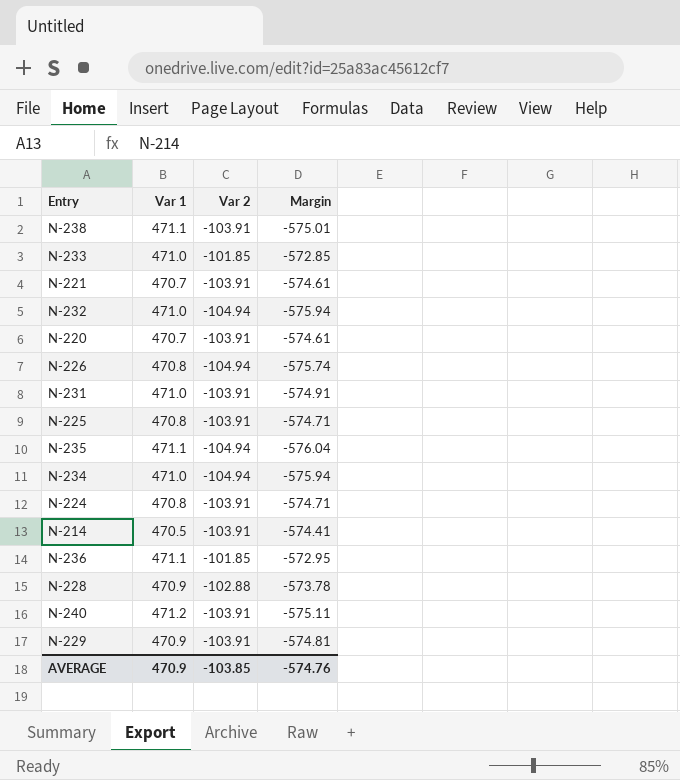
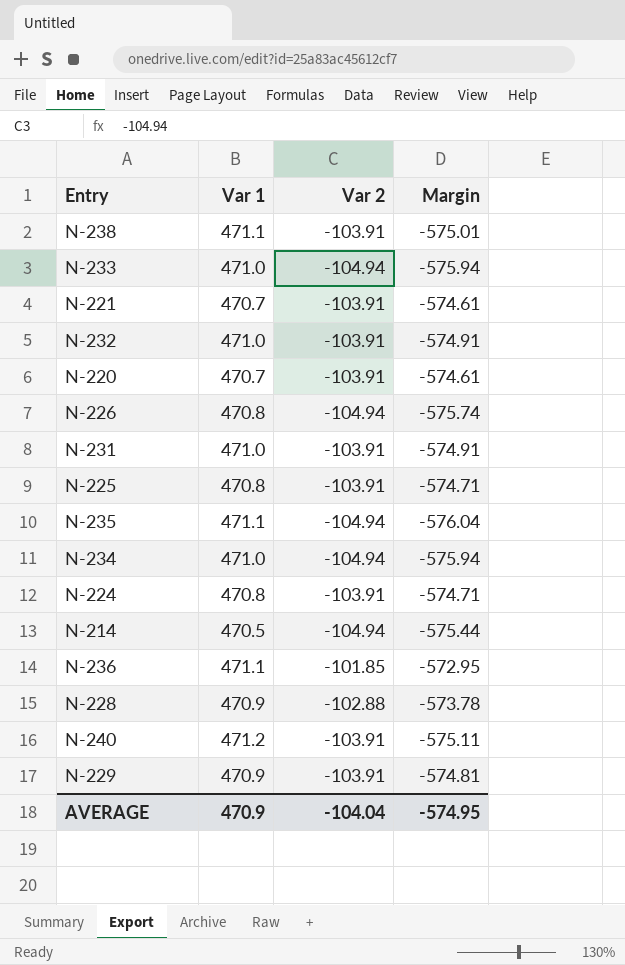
N-233 | Var 2: -101.85 -> -104.94
N-233 | Margin: -572.85 -> -575.94
N-232 | Var 2: -104.94 -> -103.91
N-232 | Margin: -575.94 -> -574.91
N-214 | Var 2: -103.91 -> -104.94
N-214 | Margin: -574.41 -> -575.44
AVERAGE | Var 2: -103.85 -> -104.04
AVERAGE | Margin: -574.76 -> -574.95

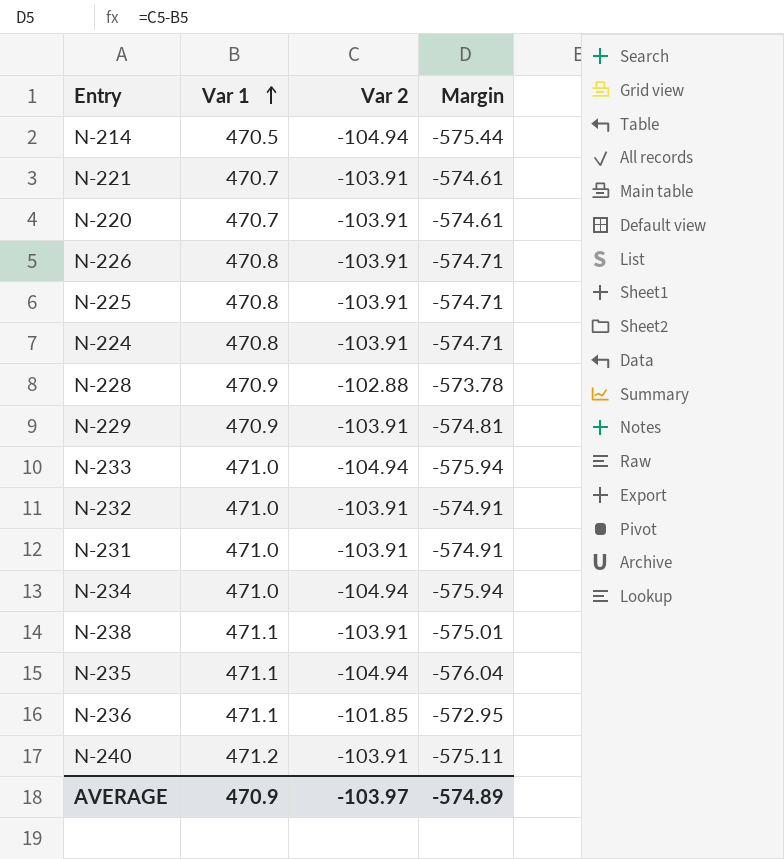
row order: none -> Var 1 ascending
N-226 | Var 2: -104.94 -> -103.91
N-226 | Margin: -575.74 -> -574.71
AVERAGE | Var 2: -104.04 -> -103.97
AVERAGE | Margin: -574.95 -> -574.89

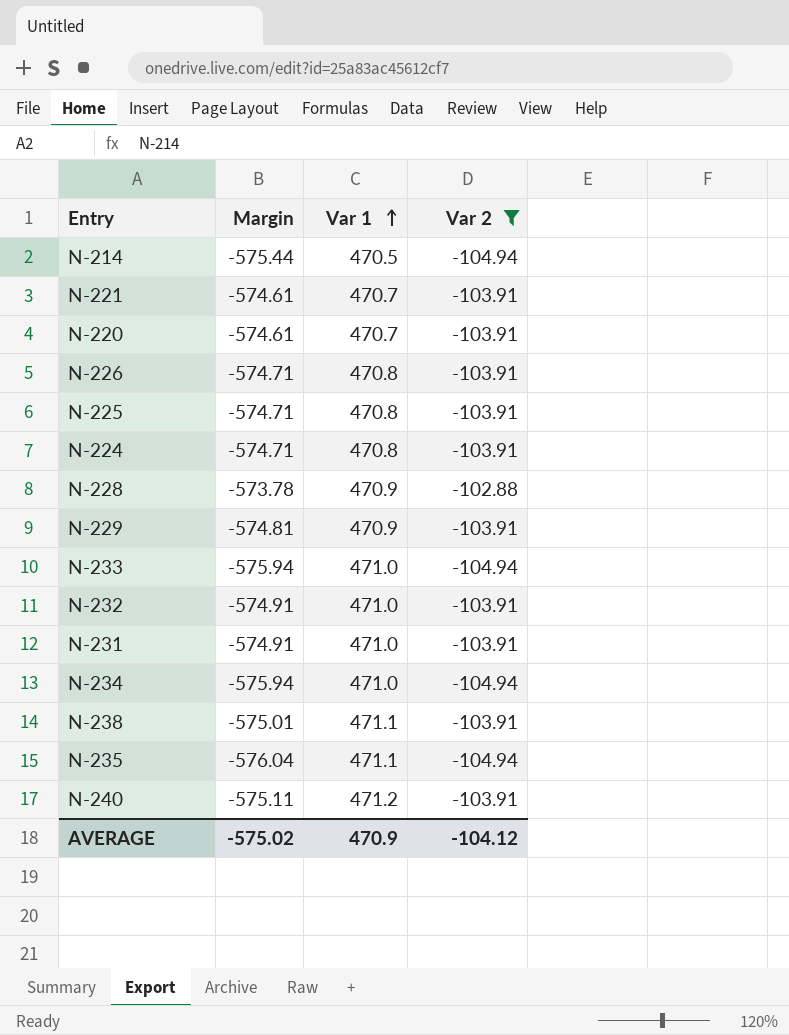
filter: none -> Var 2 != -101.85
column Margin | position: 4 -> 2
AVERAGE | Margin: -574.89 -> -575.02
AVERAGE | Var 2: -103.97 -> -104.12

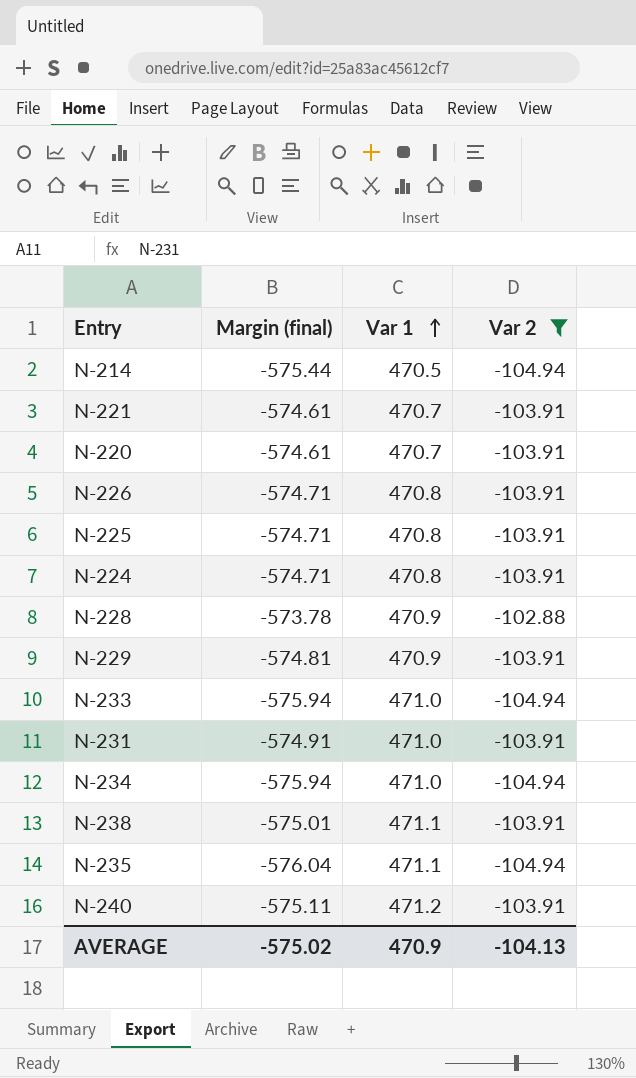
column name: Margin -> Margin (final)
row N-232: -574.91 | 471.0 | -103.91 -> none
AVERAGE | Var 2: -104.12 -> -104.13

